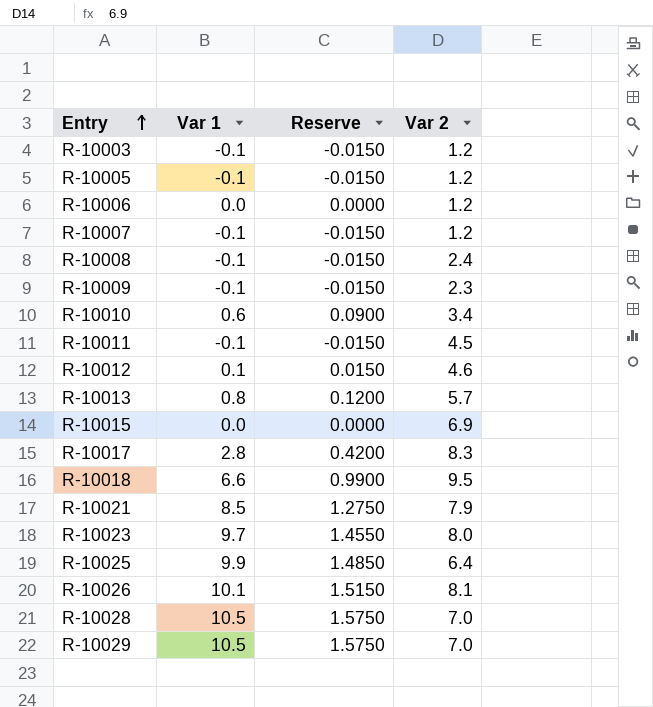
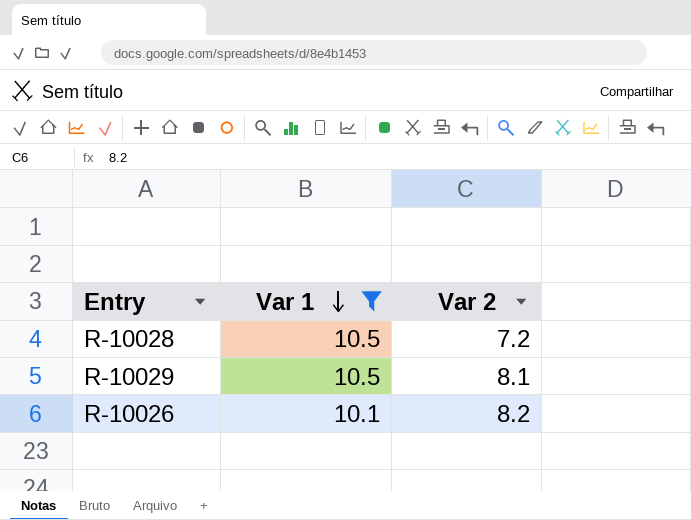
filter: none -> Var 1 >= 10.1
row order: Entry ascending -> Var 1 descending
column Reserve | formula: [Var 1] * 0.15 -> none
R-10028 | Var 2: 7.0 -> 7.2
R-10029 | Var 2: 7.0 -> 8.1
R-10026 | Var 2: 8.1 -> 8.2

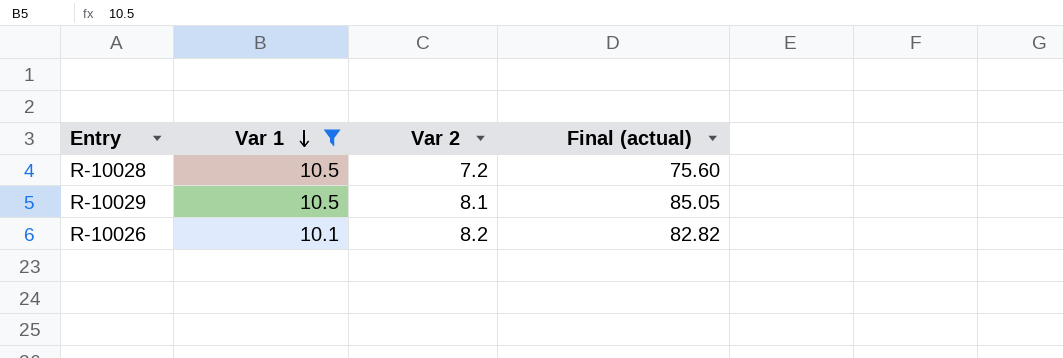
column Final (actual) | formula: none -> [Var 1] * [Var 2]

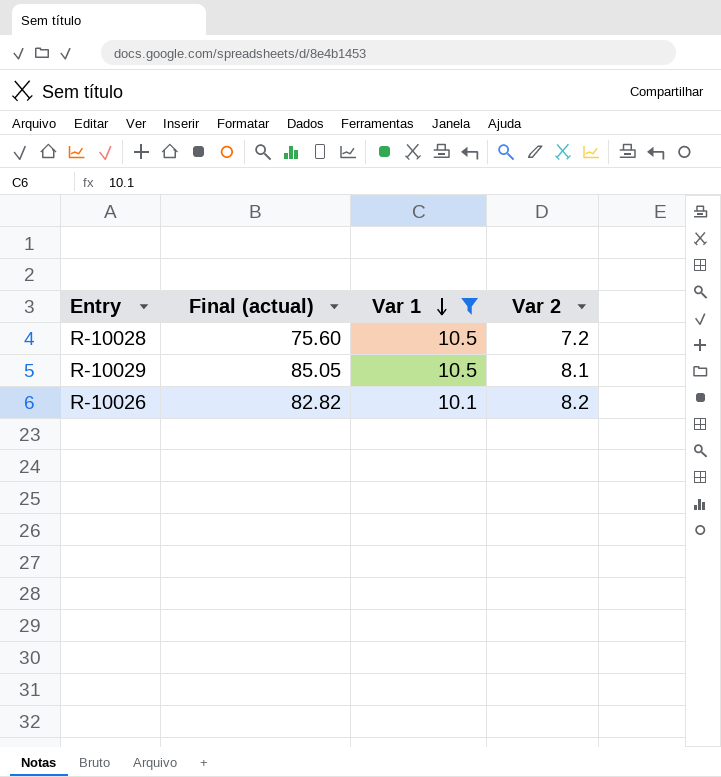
column Final (actual) | position: 4 -> 2

